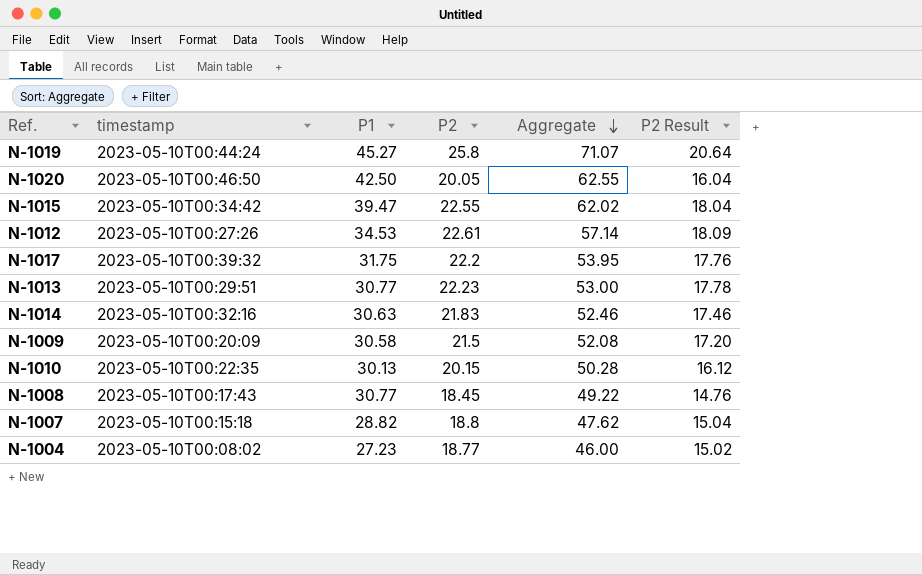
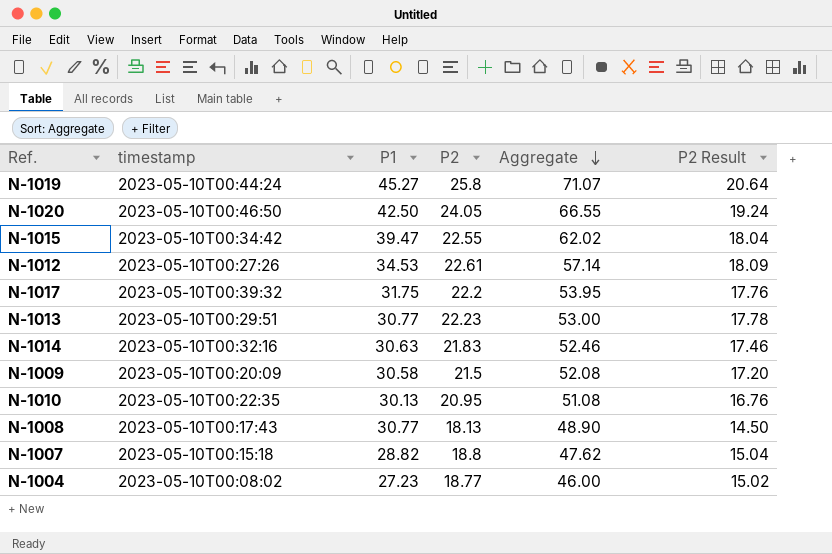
N-1020 | P2: 20.05 -> 24.05
N-1020 | Aggregate: 62.55 -> 66.55
N-1020 | P2 Result: 16.04 -> 19.24
N-1010 | P2: 20.15 -> 20.95
N-1010 | Aggregate: 50.28 -> 51.08
N-1010 | P2 Result: 16.12 -> 16.76
N-1008 | P2: 18.45 -> 18.13
N-1008 | Aggregate: 49.22 -> 48.90
N-1008 | P2 Result: 14.76 -> 14.50

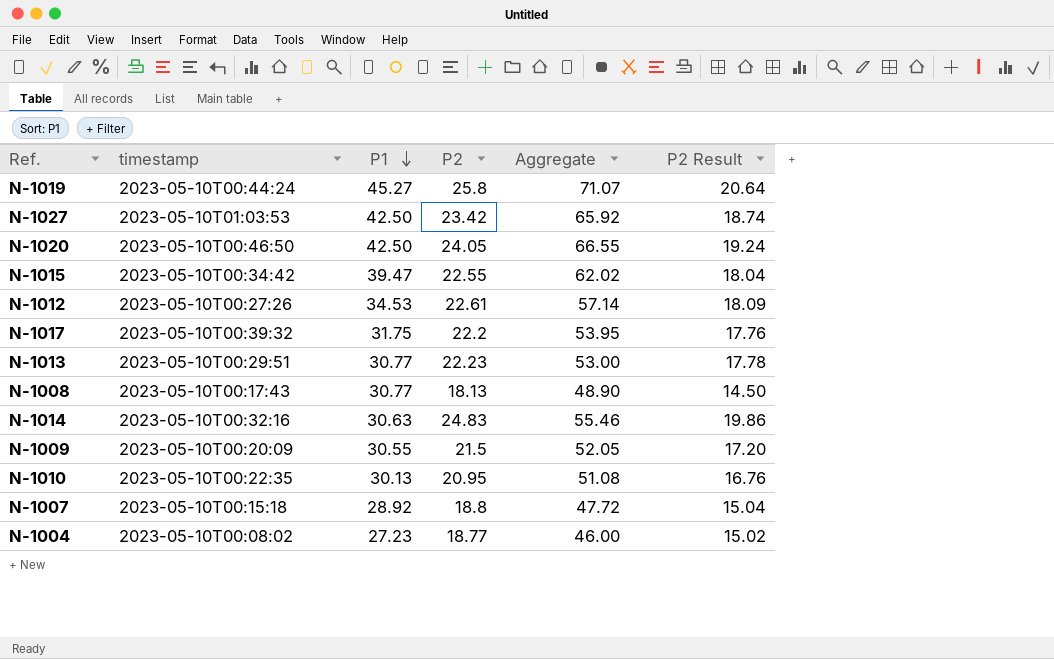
row order: Aggregate descending -> P1 descending
row N-1027: none -> 2023-05-10T01:03:53 | 42.50 | 23.42 | 65.92 | 18.74
N-1014 | P2: 21.83 -> 24.83
N-1014 | Aggregate: 52.46 -> 55.46
N-1014 | P2 Result: 17.46 -> 19.86
N-1009 | P1: 30.58 -> 30.55
N-1009 | Aggregate: 52.08 -> 52.05
N-1007 | P1: 28.82 -> 28.92
N-1007 | Aggregate: 47.62 -> 47.72

